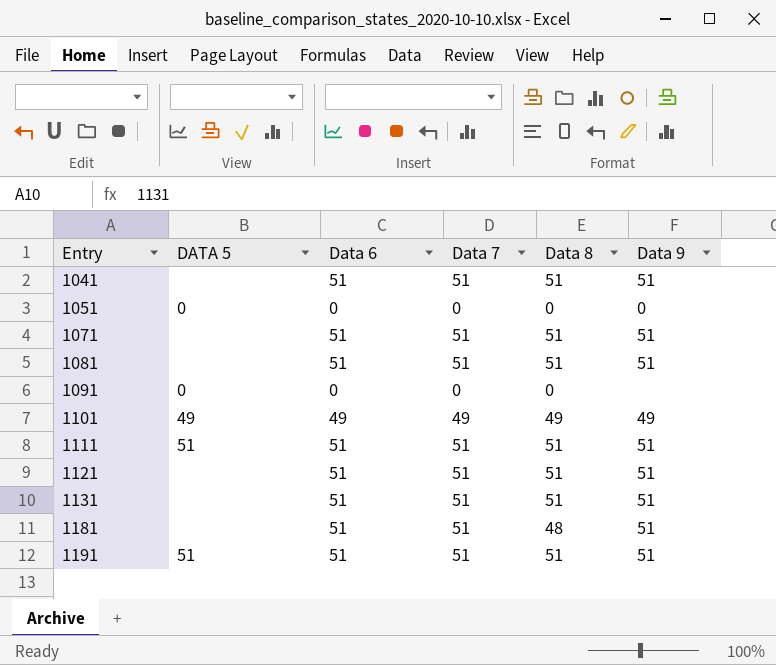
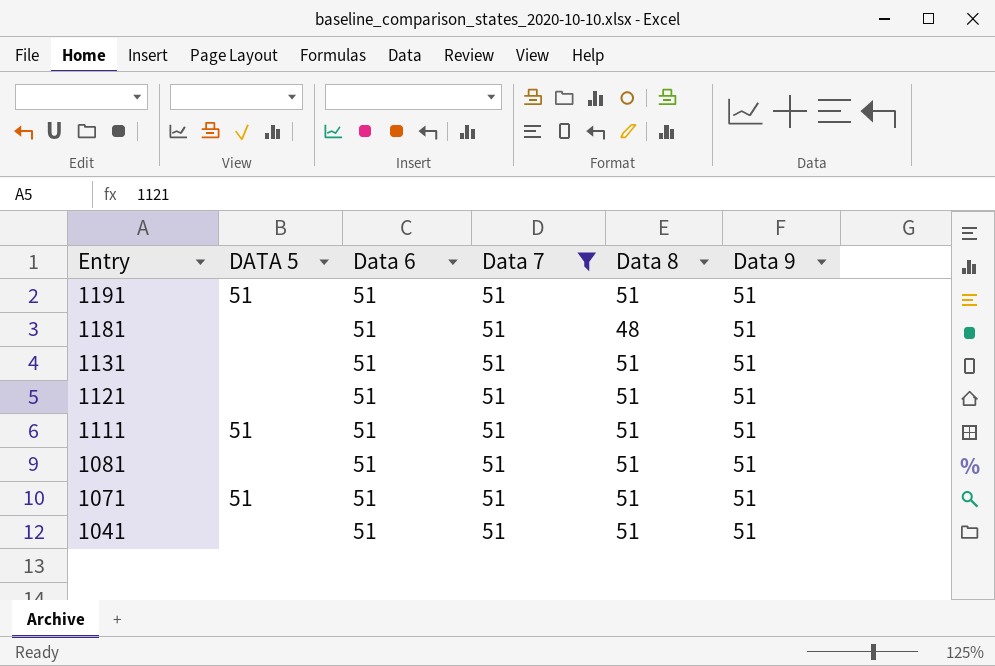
filter: none -> Data 7 = 51
row order: Entry ascending -> Entry descending
1071 | DATA 5: none -> 51

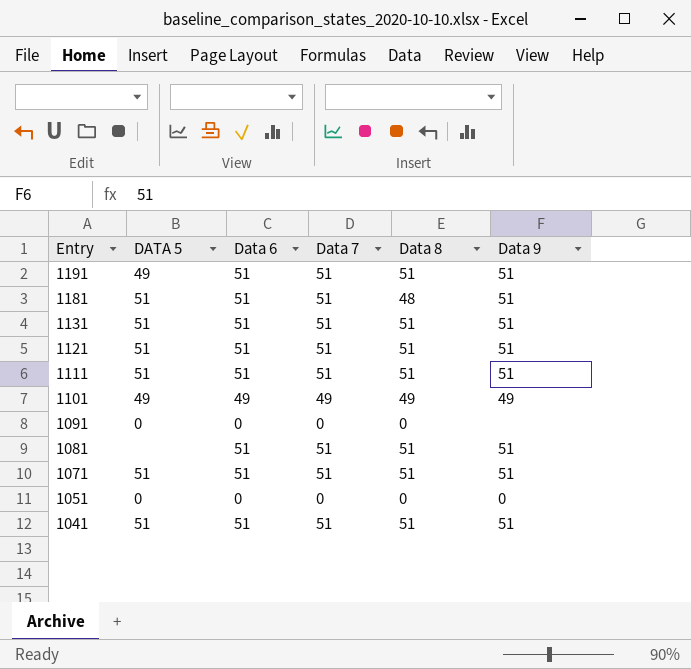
filter: Data 7 = 51 -> none
1191 | DATA 5: 51 -> 49
1181 | DATA 5: none -> 51
1131 | DATA 5: none -> 51
1121 | DATA 5: none -> 51
1041 | DATA 5: none -> 51

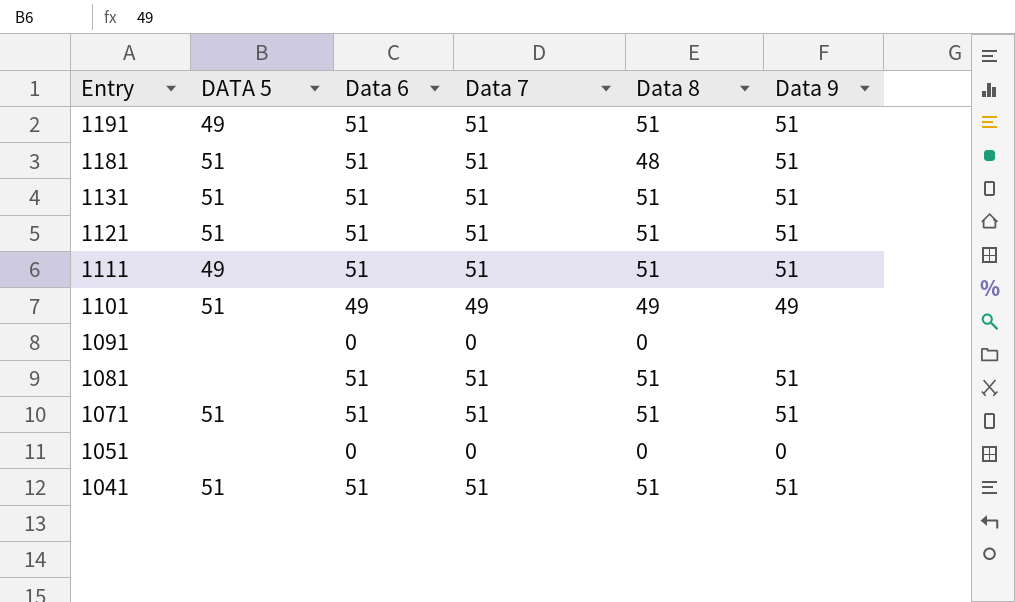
1111 | DATA 5: 51 -> 49
1101 | DATA 5: 49 -> 51
1091 | DATA 5: 0 -> none
1051 | DATA 5: 0 -> none

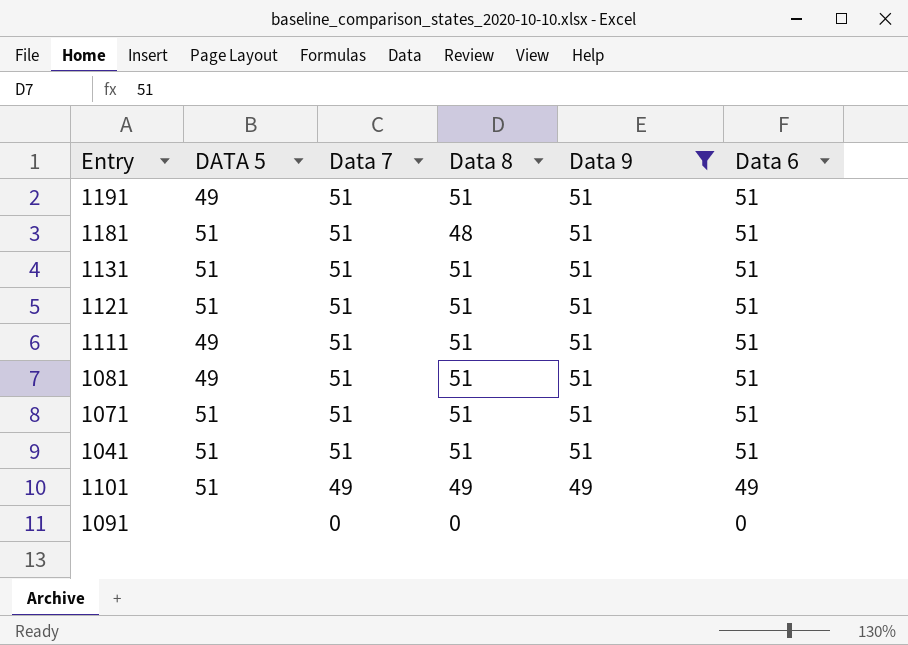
filter: none -> Data 9 != 0
row order: Entry descending -> Data 7 descending
column Data 6 | position: 3 -> 6
1081 | DATA 5: none -> 49

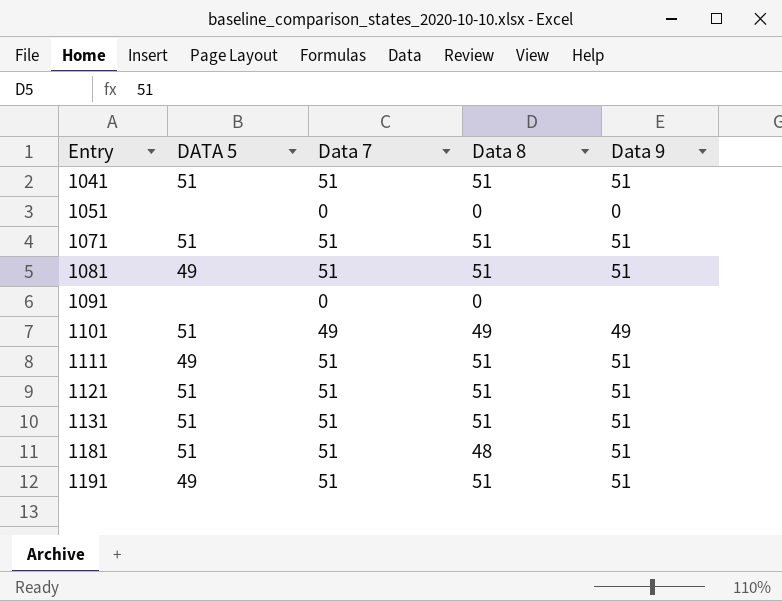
filter: Data 9 != 0 -> none
row order: Data 7 descending -> Entry ascending
column Data 6 | position: 6 -> none

